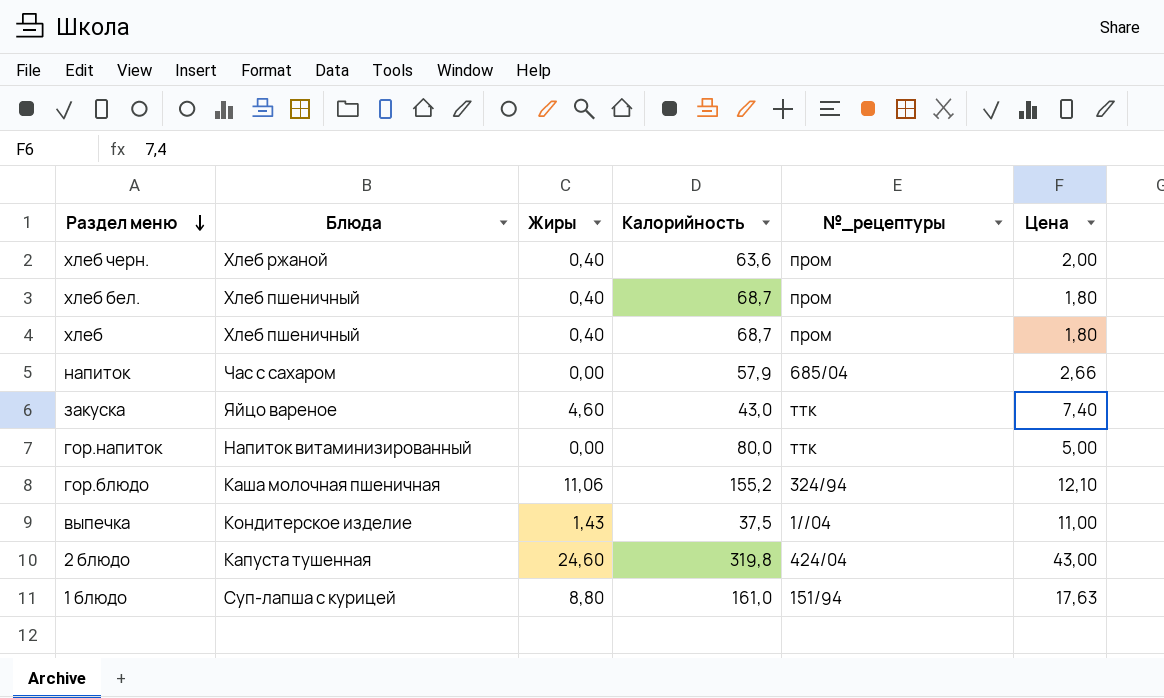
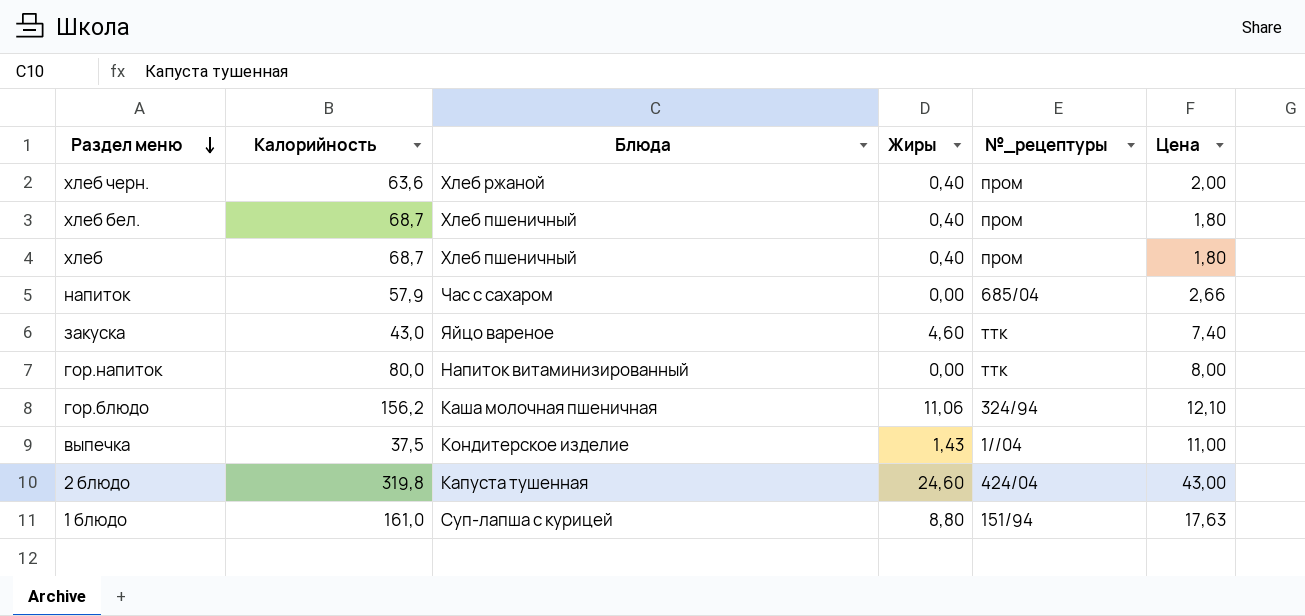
column Калорийность | position: 4 -> 2
гор.напиток | Цена: 5,00 -> 8,00
гор.блюдо | Калорийность: 155,2 -> 156,2

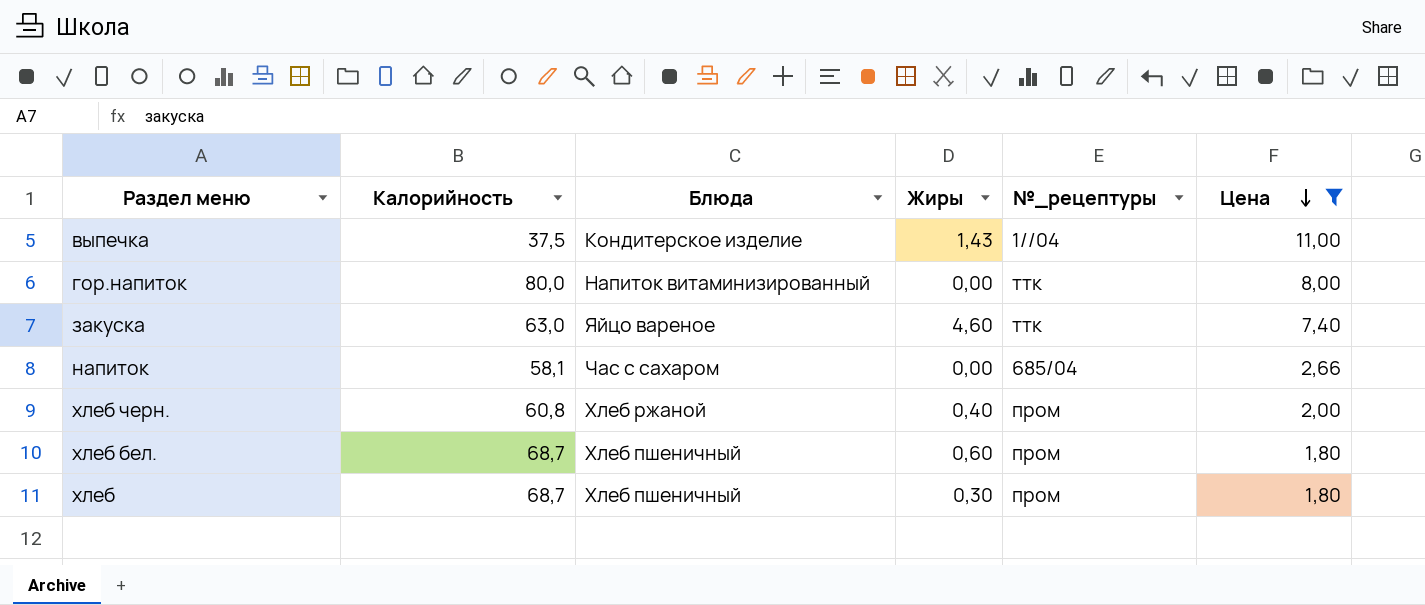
filter: none -> Цена <= 11,00
row order: Раздел меню descending -> Цена descending
закуска | Калорийность: 43,0 -> 63,0
напиток | Калорийность: 57,9 -> 58,1
хлеб черн. | Калорийность: 63,6 -> 60,8
хлеб бел. | Жиры: 0,40 -> 0,60
хлеб | Жиры: 0,40 -> 0,30

